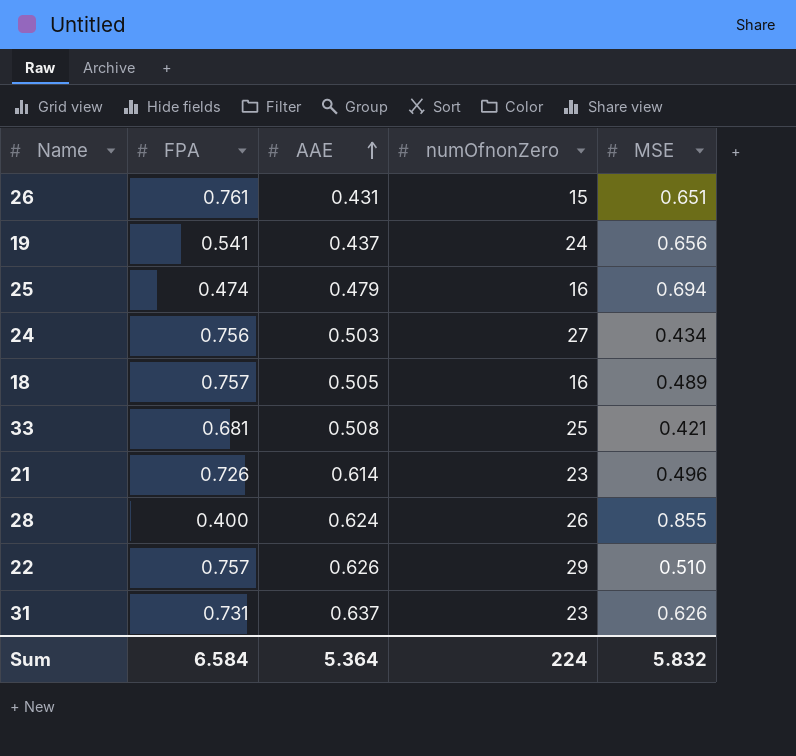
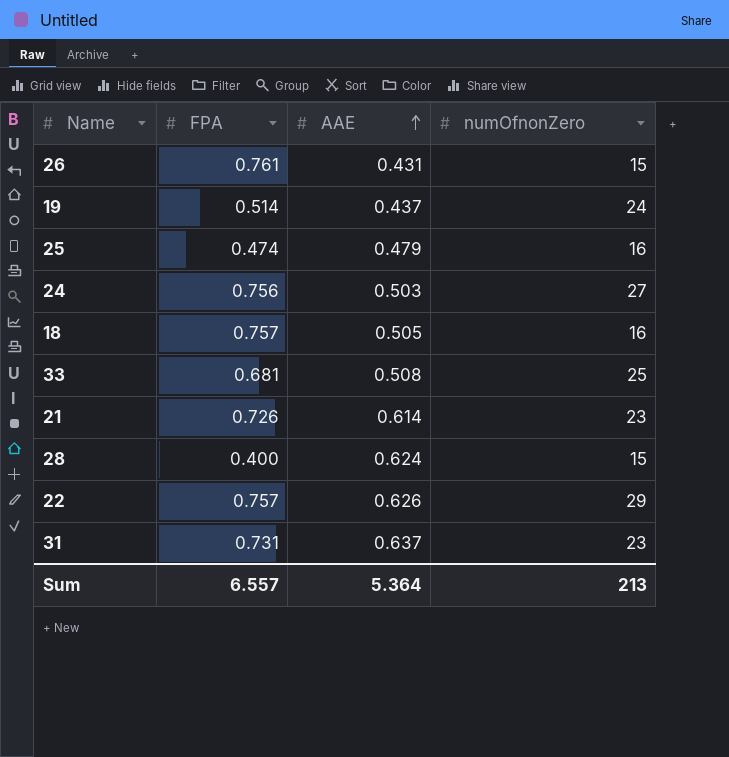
column MSE | position: 5 -> none
19 | FPA: 0.541 -> 0.514
28 | numOfnonZero: 26 -> 15
Sum | FPA: 6.584 -> 6.557
Sum | numOfnonZero: 224 -> 213

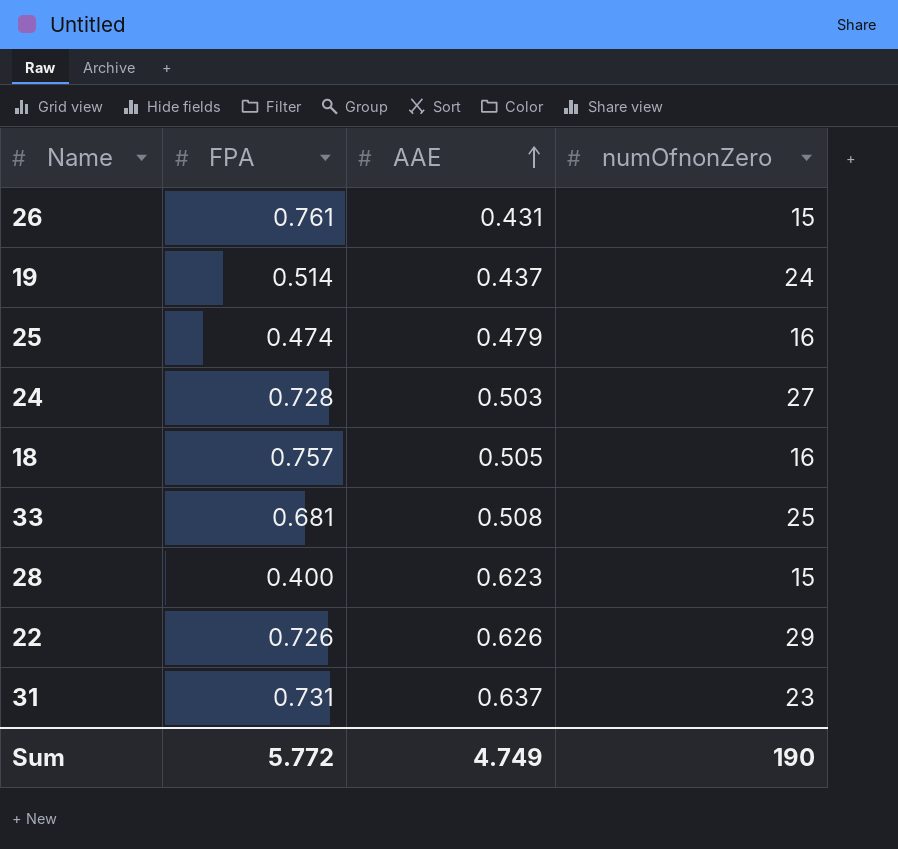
row 21: 0.726 | 0.614 | 23 -> none
24 | FPA: 0.756 -> 0.728
28 | AAE: 0.624 -> 0.623
22 | FPA: 0.757 -> 0.726
Sum | FPA: 6.557 -> 5.772
Sum | AAE: 5.364 -> 4.749
Sum | numOfnonZero: 213 -> 190

